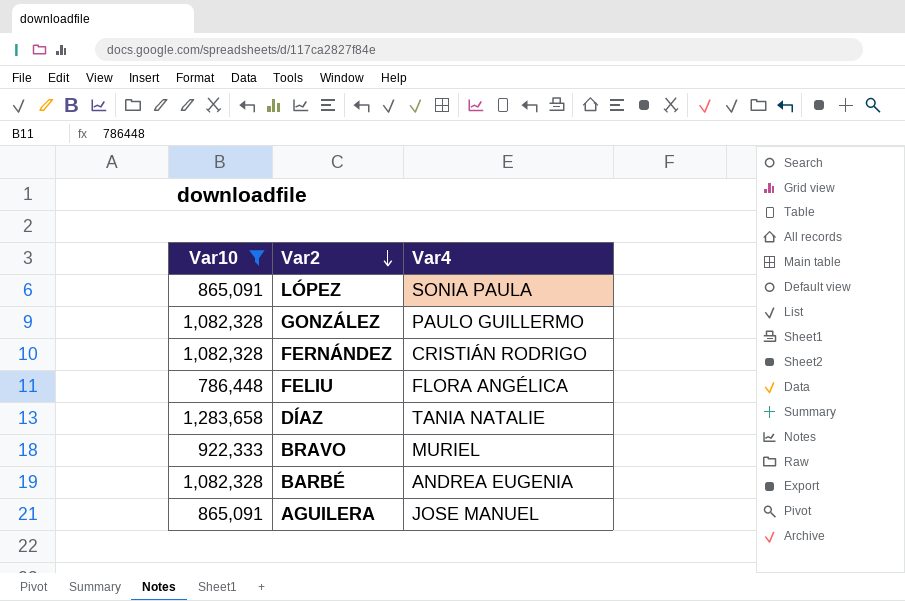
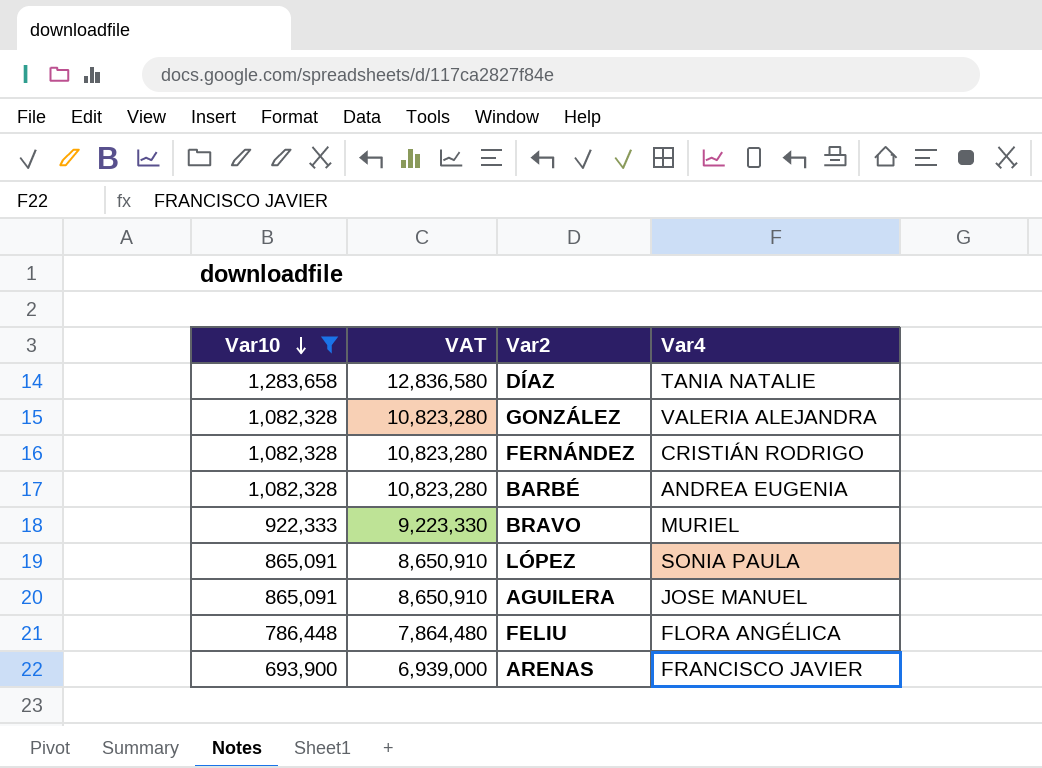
row order: Var2 descending -> Var10 descending
column VAT | formula: none -> [Var10] * 10
GONZÁLEZ | Var4: PAULO GUILLERMO -> VALERIA ALEJANDRA
row ARENAS: none -> 693,900 | 6,939,000 | FRANCISCO JAVIER

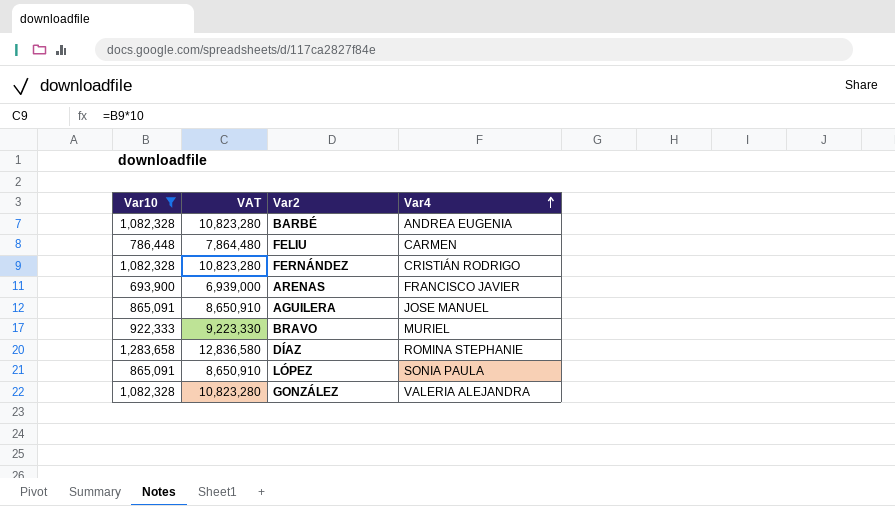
row order: Var10 descending -> Var4 ascending
FELIU | Var4: FLORA ANGÉLICA -> CARMEN
DÍAZ | Var4: TANIA NATALIE -> ROMINA STEPHANIE

